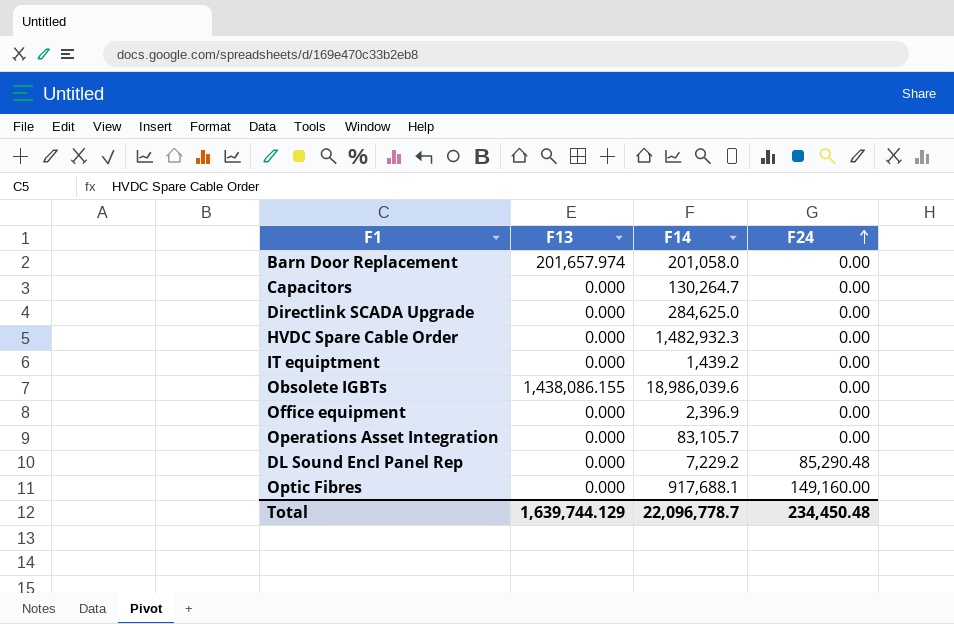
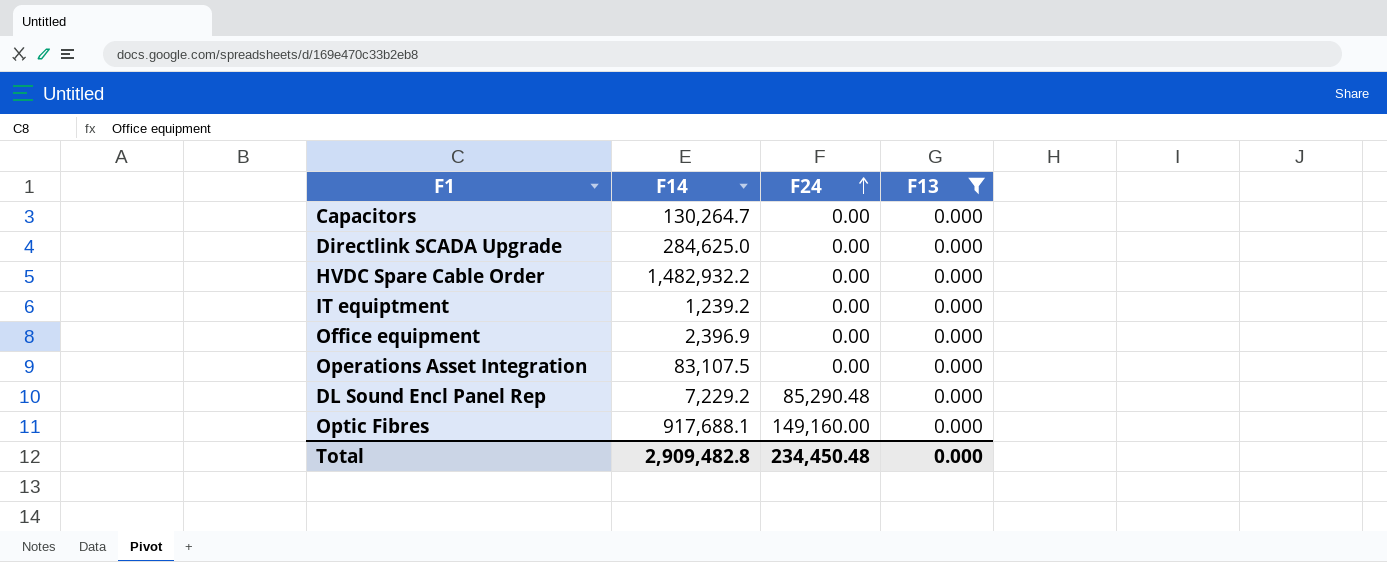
filter: none -> F13 = 0.000
column F13 | position: 2 -> 4
HVDC Spare Cable Order | F14: 1,482,932.3 -> 1,482,932.2
IT equiptment | F14: 1,439.2 -> 1,239.2
Operations Asset Integration | F14: 83,105.7 -> 83,107.5
Total | F14: 22,096,778.7 -> 2,909,482.8
Total | F13: 1,639,744.129 -> 0.000

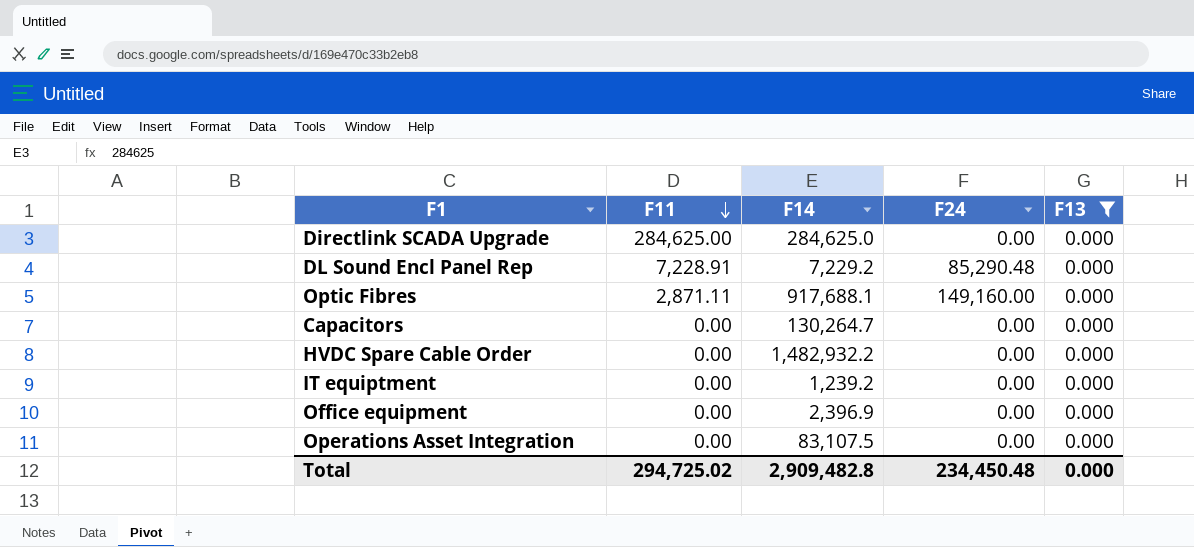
row order: F24 ascending -> F11 descending
column F11 | position: none -> 2

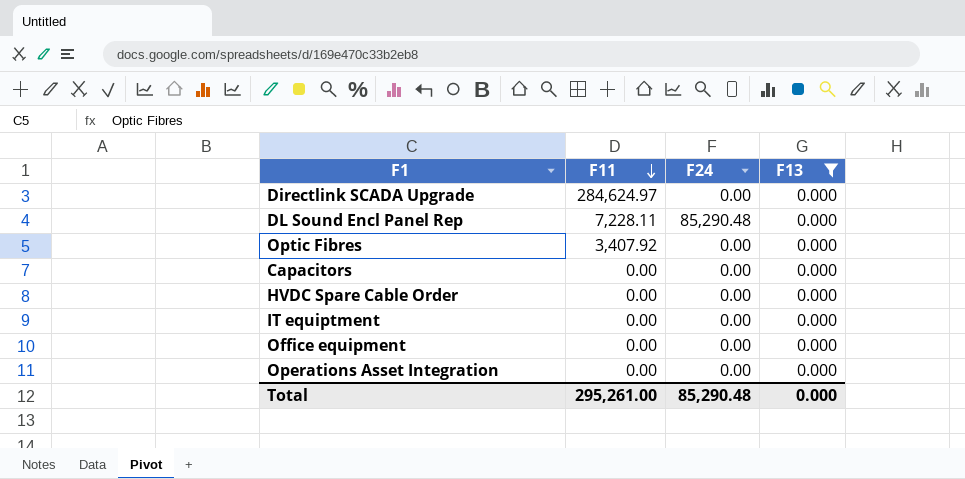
column F14 | position: 3 -> none
Directlink SCADA Upgrade | F11: 284,625.00 -> 284,624.97
DL Sound Encl Panel Rep | F11: 7,228.91 -> 7,228.11
Optic Fibres | F11: 2,871.11 -> 3,407.92
Optic Fibres | F24: 149,160.00 -> 0.00
Total | F11: 294,725.02 -> 295,261.00
Total | F24: 234,450.48 -> 85,290.48

